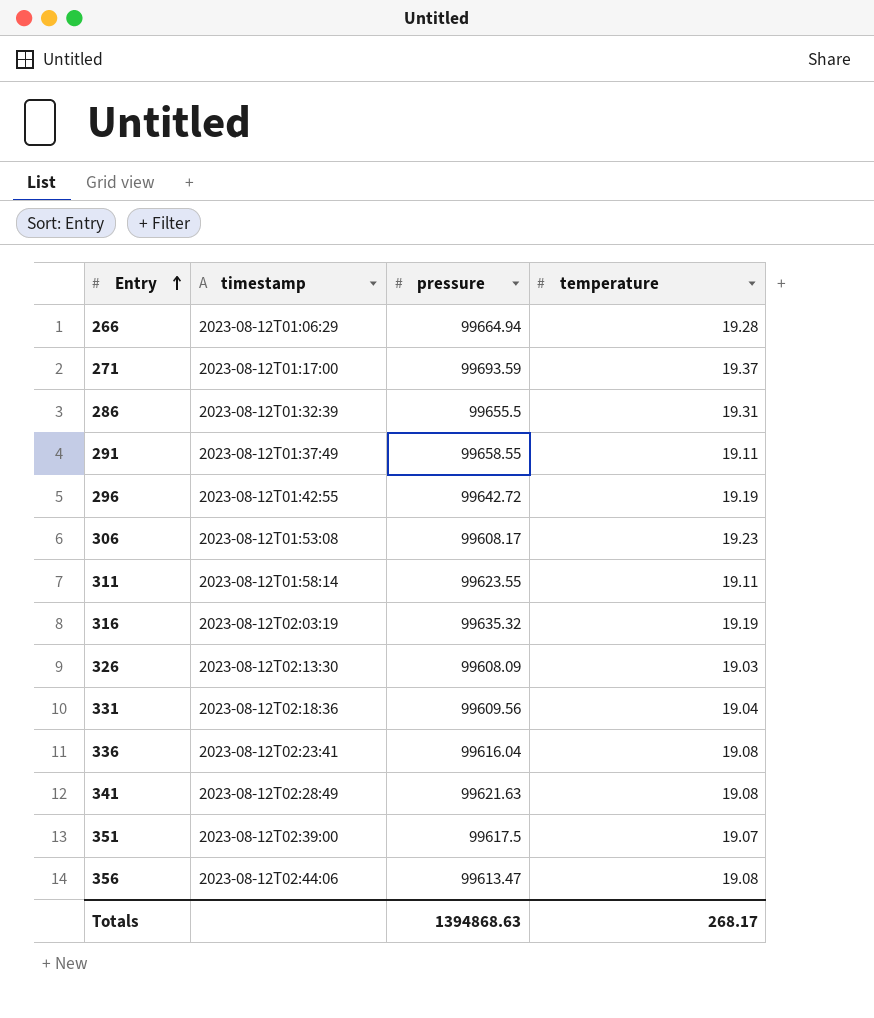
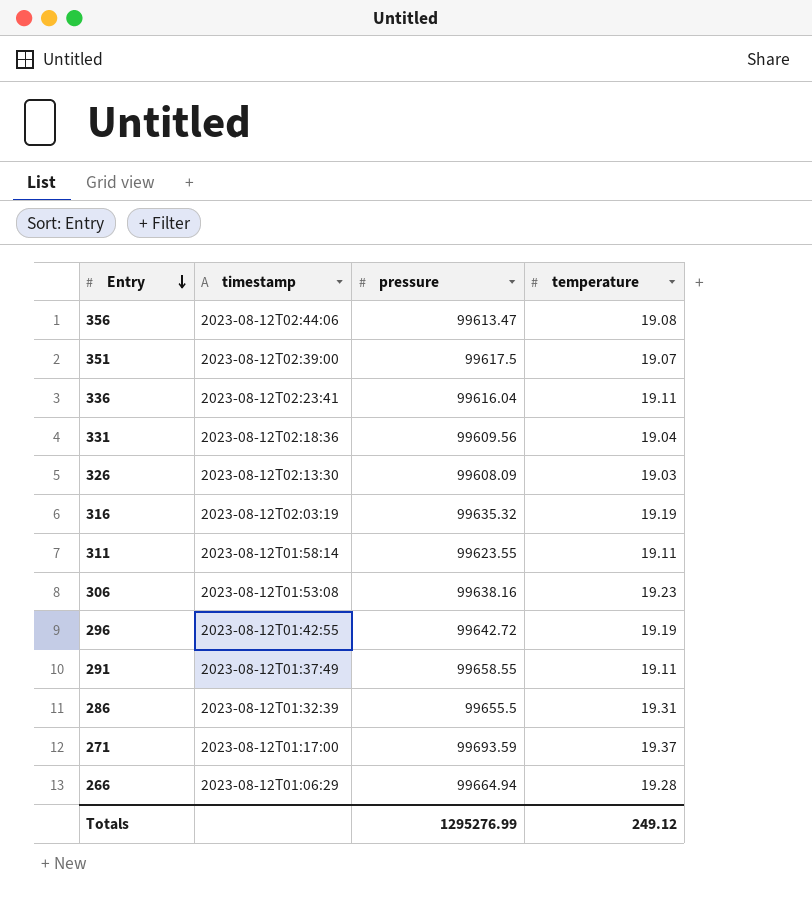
row order: Entry ascending -> Entry descending
row 341: 2023-08-12T02:28:49 | 99621.63 | 19.08 -> none
336 | temperature: 19.08 -> 19.11
306 | pressure: 99608.17 -> 99638.16
Totals | pressure: 1394868.63 -> 1295276.99
Totals | temperature: 268.17 -> 249.12

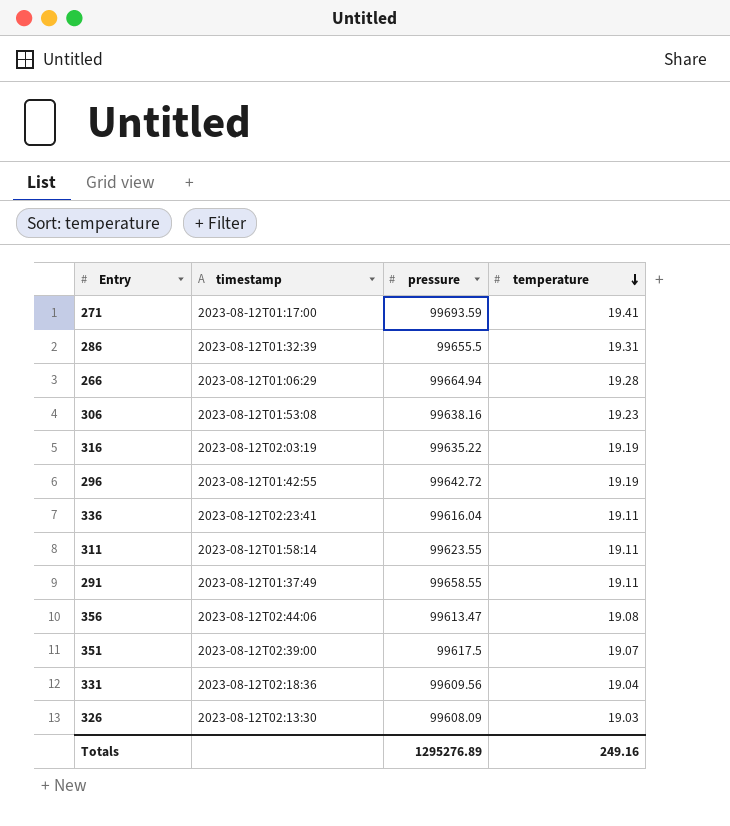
row order: Entry descending -> temperature descending
271 | temperature: 19.37 -> 19.41
316 | pressure: 99635.32 -> 99635.22
Totals | pressure: 1295276.99 -> 1295276.89
Totals | temperature: 249.12 -> 249.16

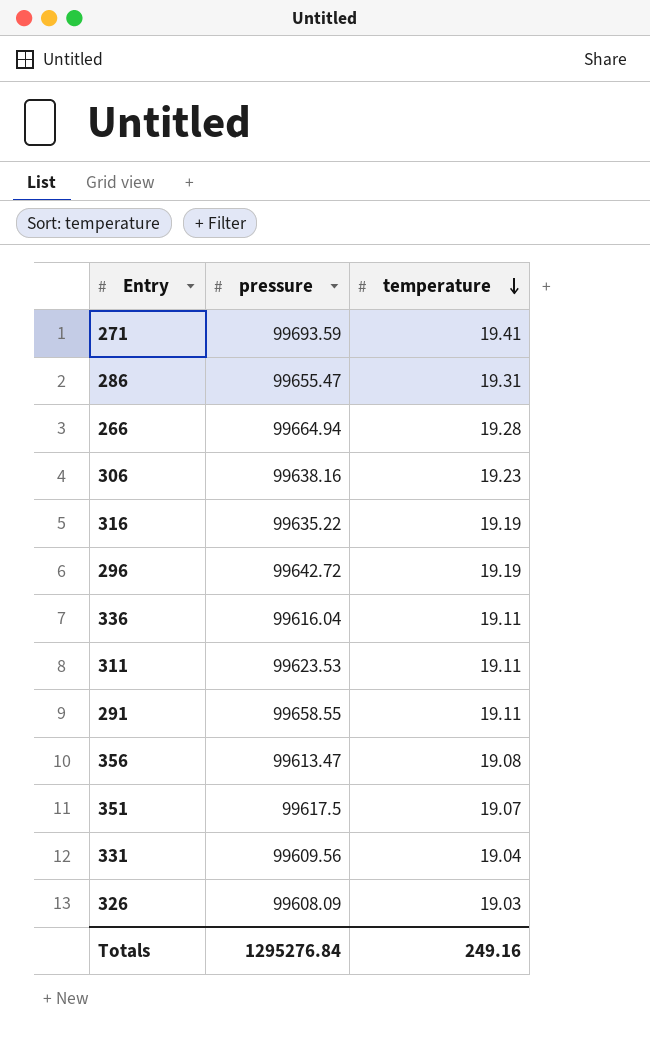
column timestamp | position: 2 -> none
286 | pressure: 99655.5 -> 99655.47
311 | pressure: 99623.55 -> 99623.53
Totals | pressure: 1295276.89 -> 1295276.84

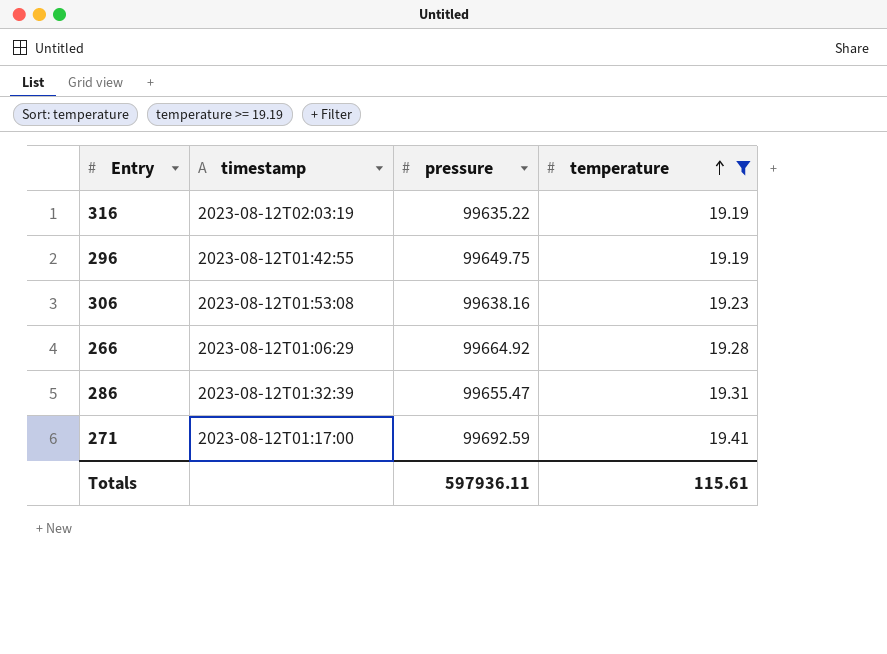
filter: none -> temperature >= 19.19
row order: temperature descending -> temperature ascending
column timestamp | position: none -> 2
296 | pressure: 99642.72 -> 99649.75
266 | pressure: 99664.94 -> 99664.92
271 | pressure: 99693.59 -> 99692.59
Totals | pressure: 1295276.84 -> 597936.11
Totals | temperature: 249.16 -> 115.61

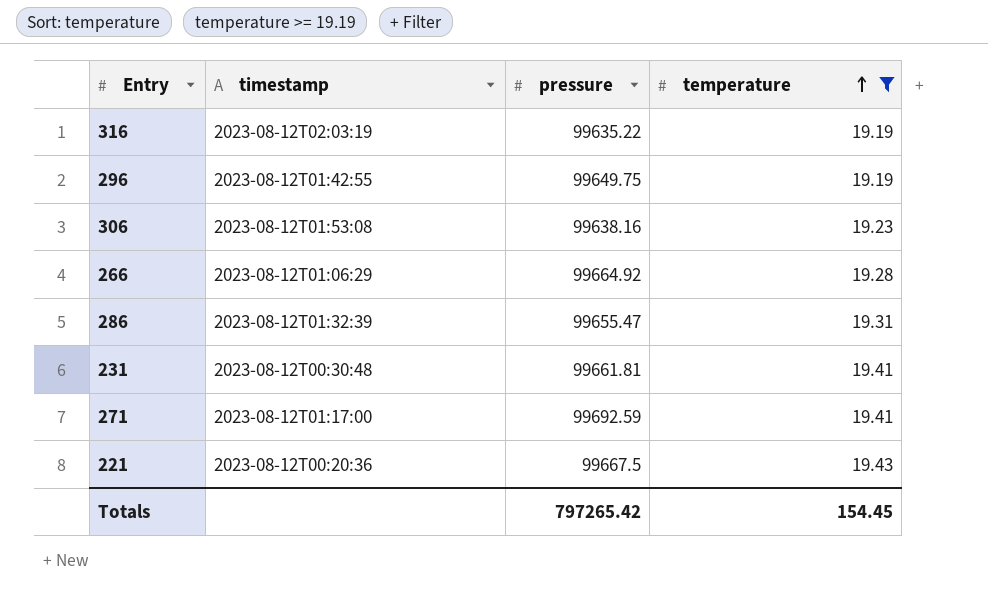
row 231: none -> 2023-08-12T00:30:48 | 99661.81 | 19.41
row 221: none -> 2023-08-12T00:20:36 | 99667.5 | 19.43
Totals | pressure: 597936.11 -> 797265.42
Totals | temperature: 115.61 -> 154.45

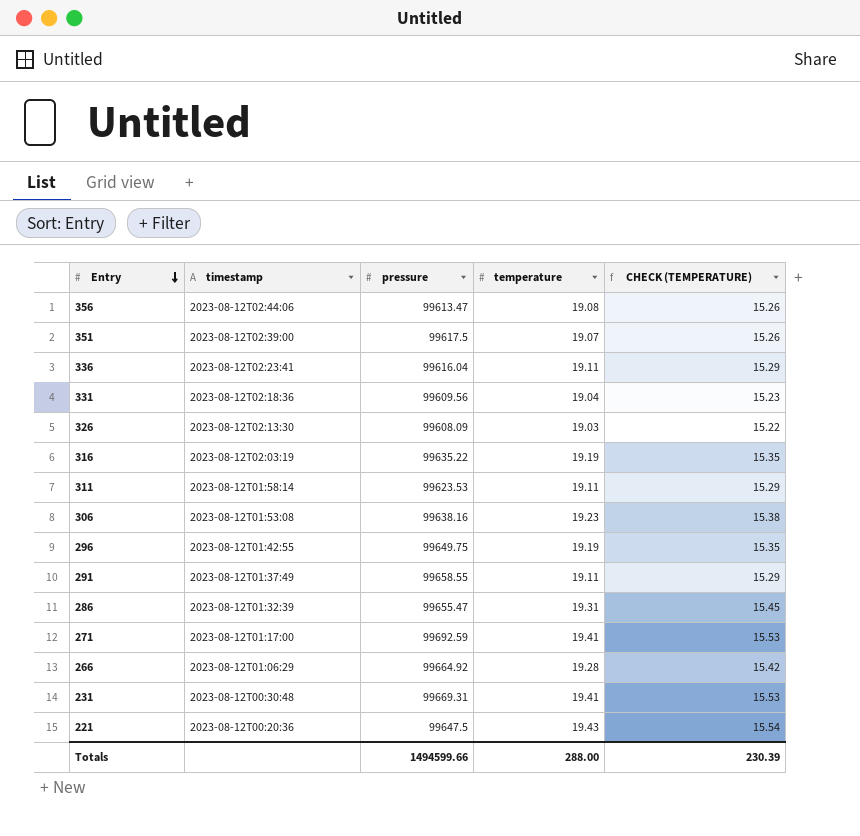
filter: temperature >= 19.19 -> none
row order: temperature ascending -> Entry descending
column CHECK (TEMPERATURE) | formula: none -> [temperature] * 0.8
231 | pressure: 99661.81 -> 99669.31
221 | pressure: 99667.5 -> 99647.5
Totals | pressure: 797265.42 -> 1494599.66
Totals | temperature: 154.45 -> 288.00

